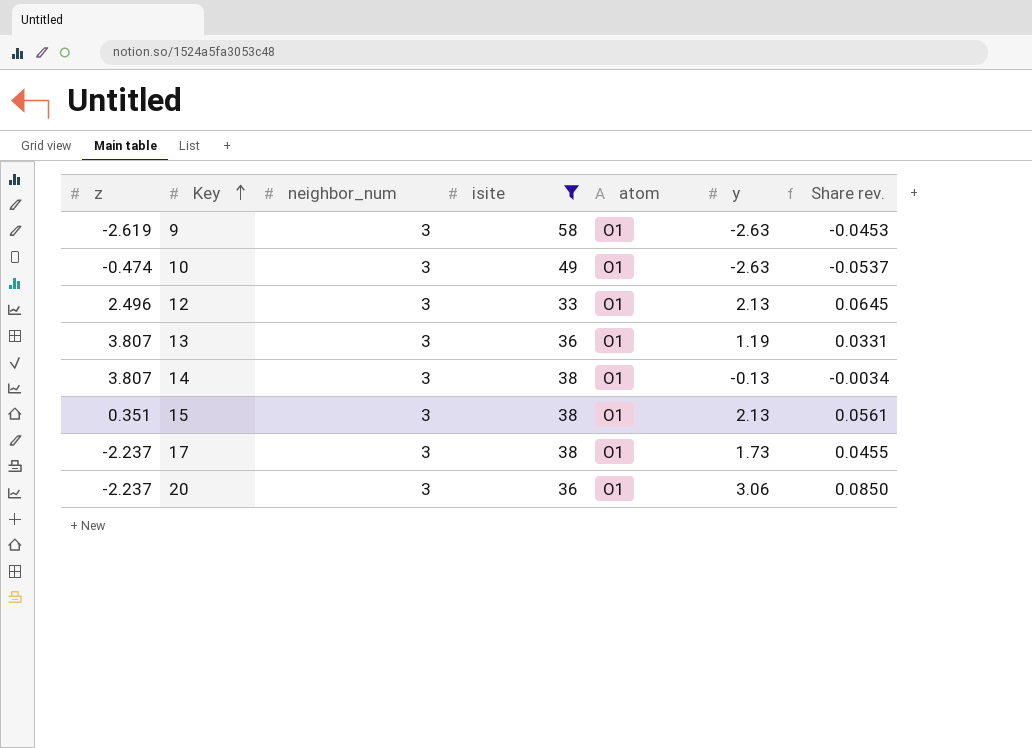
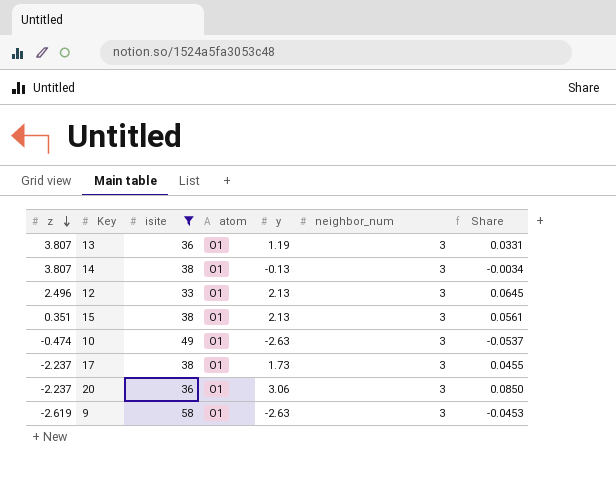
row order: Key ascending -> z descending
column neighbor_num | position: 3 -> 6
column name: Share rev. -> Share

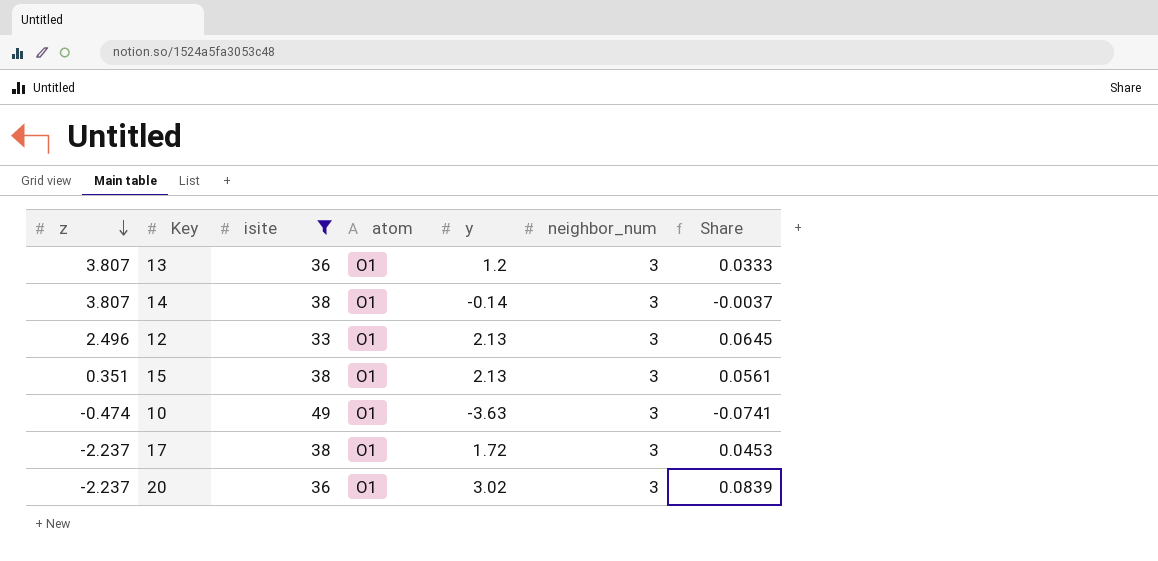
row 9: -2.619 | 58 | O1 | -2.63 | 3 | -0.0453 -> none
13 | y: 1.19 -> 1.2
13 | Share: 0.0331 -> 0.0333
14 | y: -0.13 -> -0.14
14 | Share: -0.0034 -> -0.0037
10 | y: -2.63 -> -3.63
10 | Share: -0.0537 -> -0.0741
17 | y: 1.73 -> 1.72
17 | Share: 0.0455 -> 0.0453
20 | y: 3.06 -> 3.02
20 | Share: 0.0850 -> 0.0839

